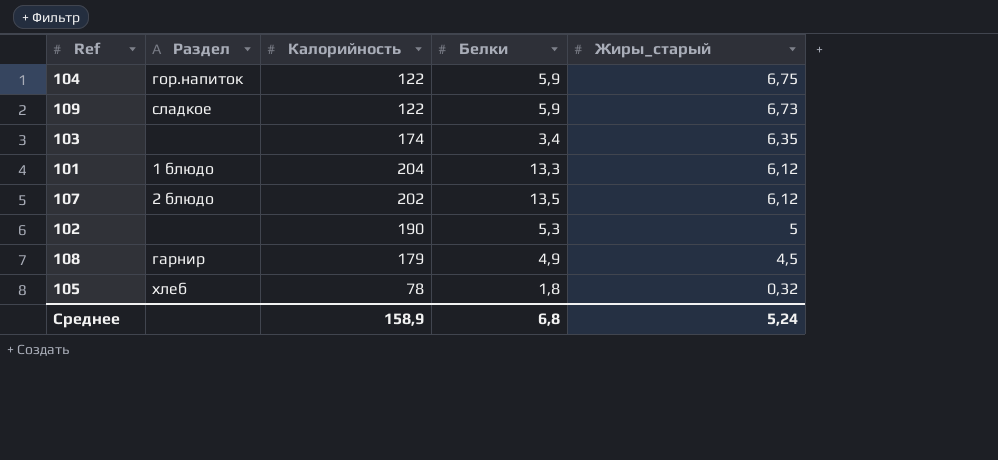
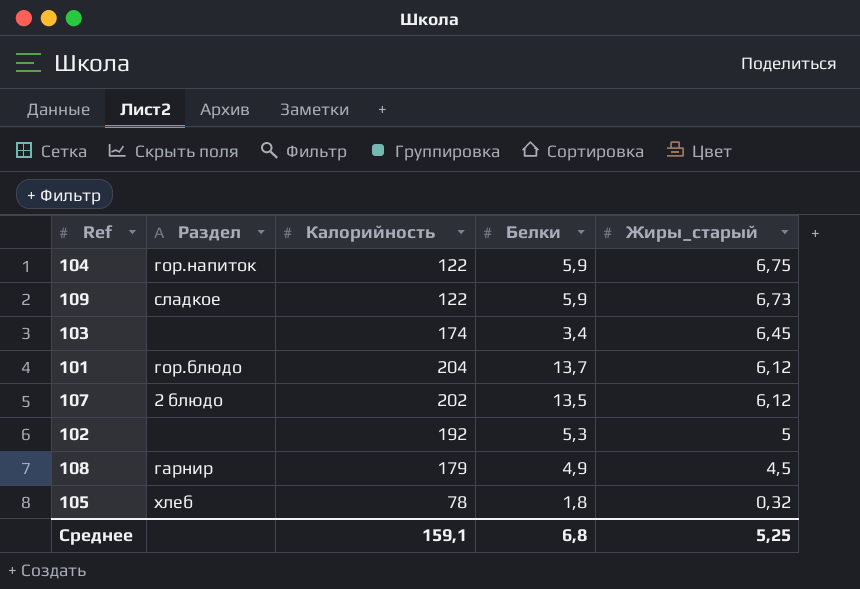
103 | Жиры_старый: 6,35 -> 6,45
101 | Раздел: 1 блюдо -> гор.блюдо
101 | Белки: 13,3 -> 13,7
102 | Калорийность: 190 -> 192
Среднее | Калорийность: 158,9 -> 159,1
Среднее | Жиры_старый: 5,24 -> 5,25

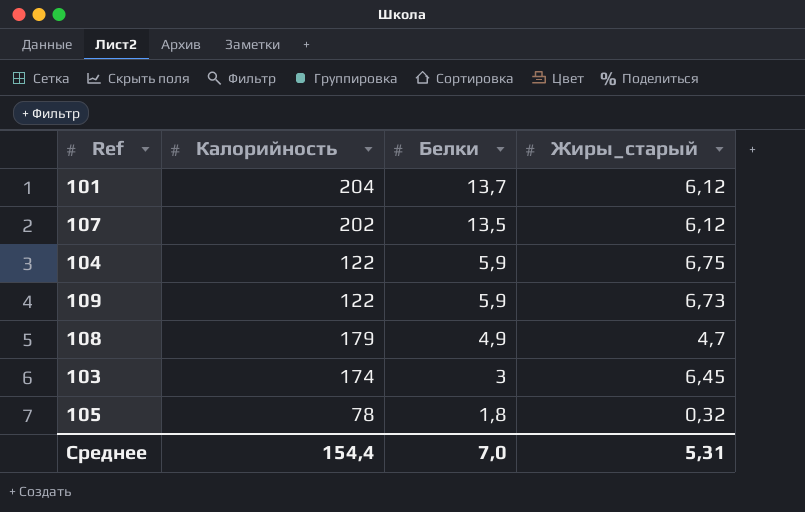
row order: Жиры_старый descending -> Белки descending
column Раздел | position: 2 -> none
row 102: none | 192 | 5,3 | 5 -> none
108 | Жиры_старый: 4,5 -> 4,7
103 | Белки: 3,4 -> 3
Среднее | Калорийность: 159,1 -> 154,4
Среднее | Белки: 6,8 -> 7,0
Среднее | Жиры_старый: 5,25 -> 5,31

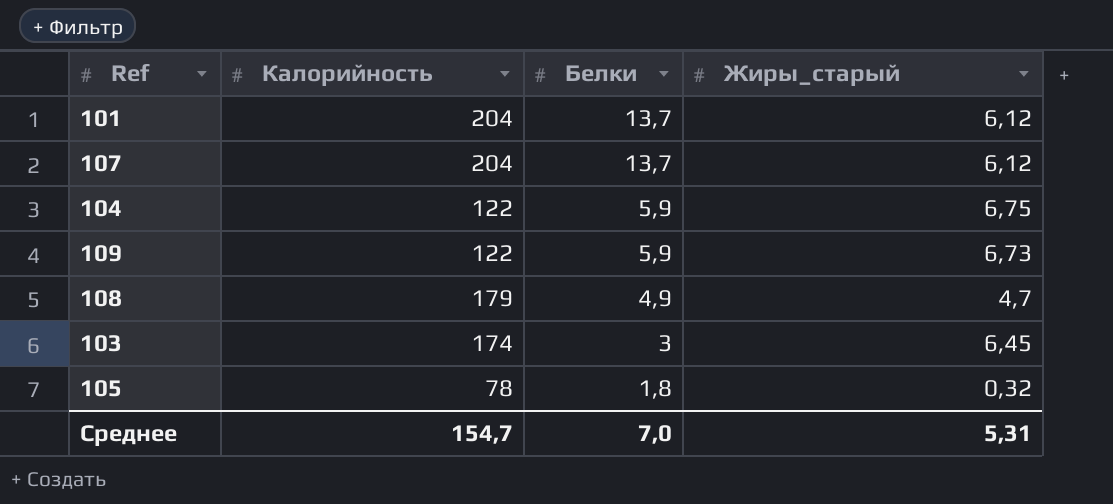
107 | Калорийность: 202 -> 204
107 | Белки: 13,5 -> 13,7
Среднее | Калорийность: 154,4 -> 154,7

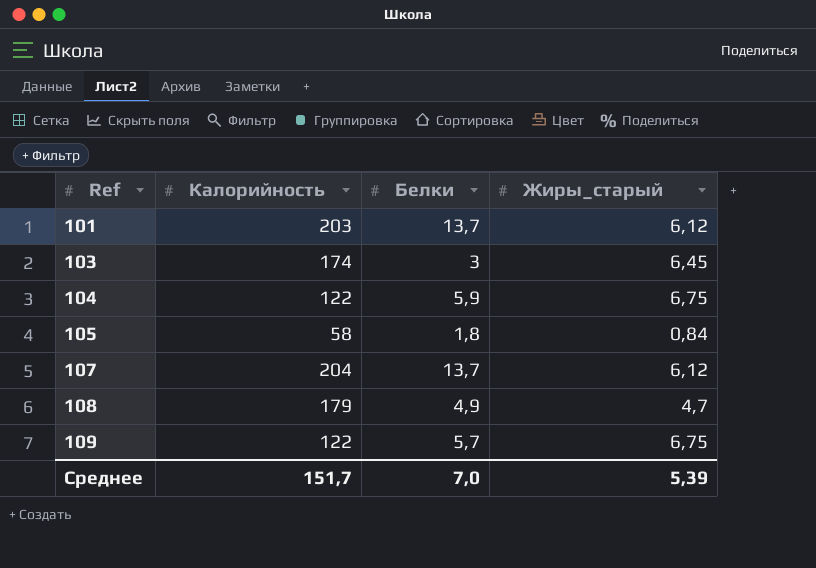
row order: Белки descending -> Ref ascending
101 | Калорийность: 204 -> 203
105 | Калорийность: 78 -> 58
105 | Жиры_старый: 0,32 -> 0,84
109 | Белки: 5,9 -> 5,7
109 | Жиры_старый: 6,73 -> 6,75
Среднее | Калорийность: 154,7 -> 151,7
Среднее | Жиры_старый: 5,31 -> 5,39

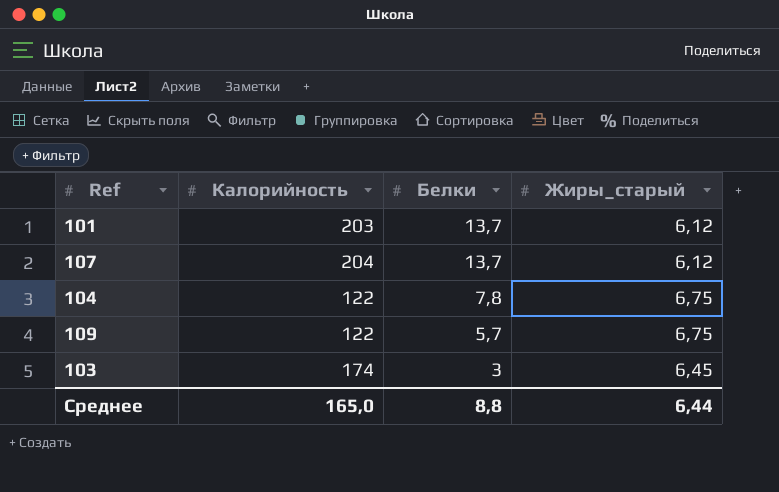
row order: Ref ascending -> Белки descending
row 105: 58 | 1,8 | 0,84 -> none
row 108: 179 | 4,9 | 4,7 -> none
104 | Белки: 5,9 -> 7,8
Среднее | Калорийность: 151,7 -> 165,0
Среднее | Белки: 7,0 -> 8,8
Среднее | Жиры_старый: 5,39 -> 6,44

